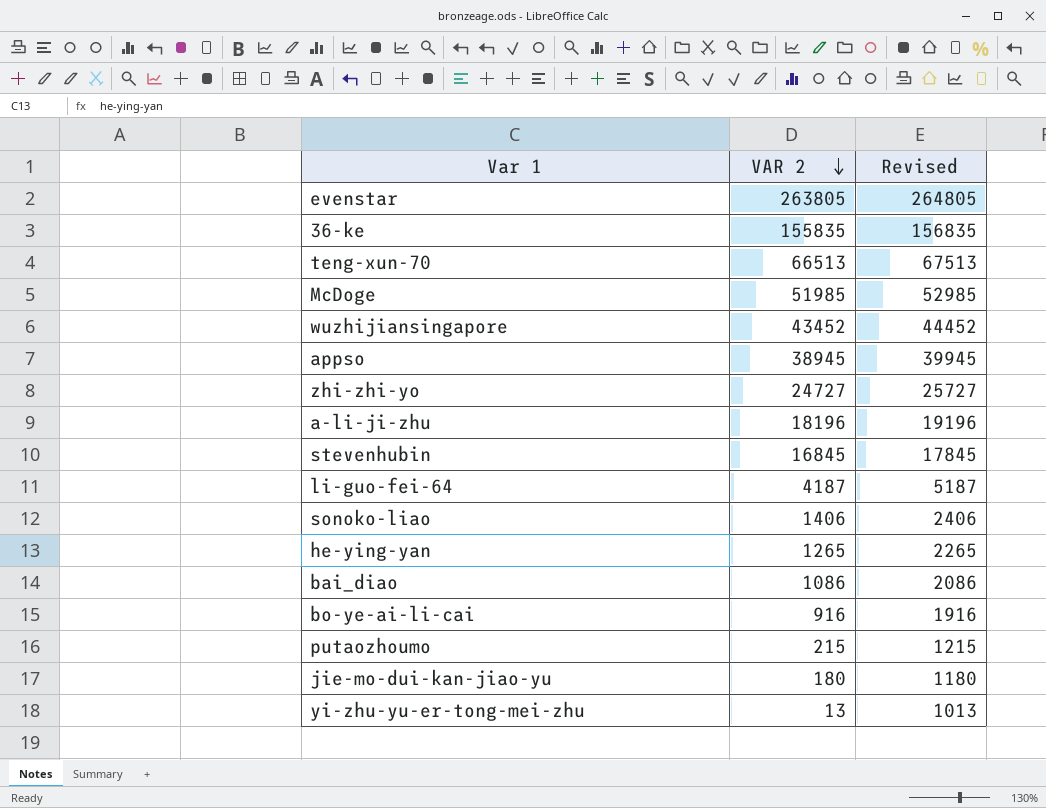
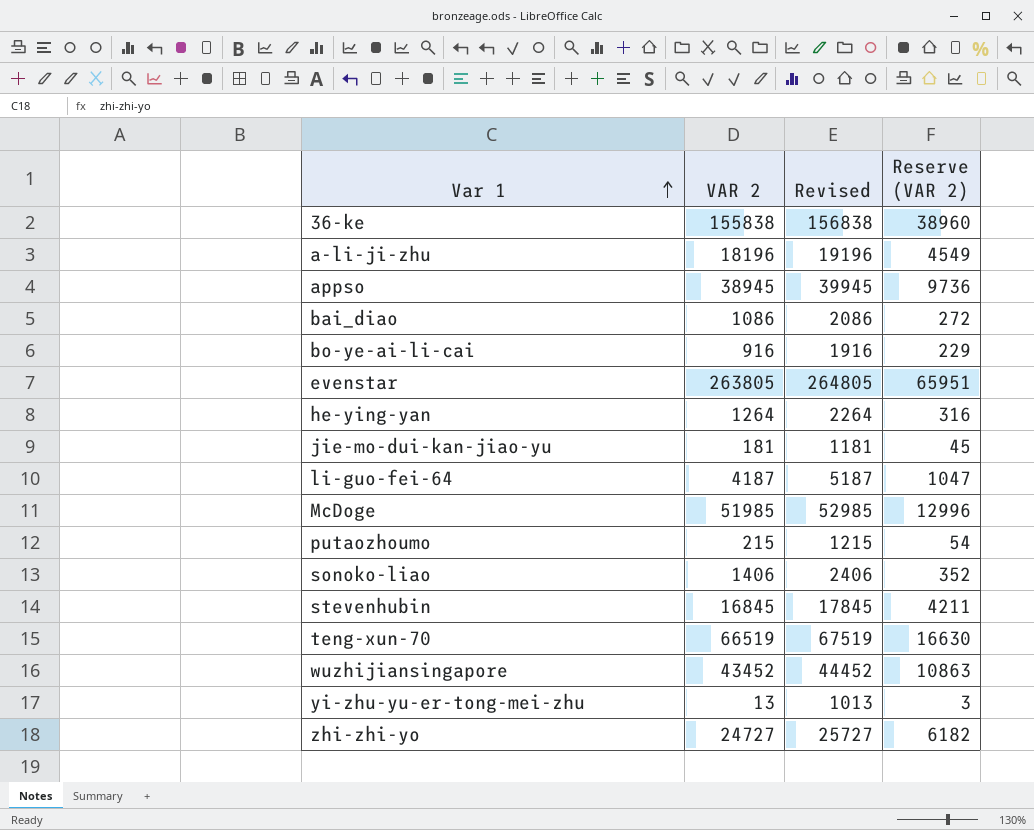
row order: VAR 2 descending -> Var 1 ascending
column Reserve (VAR 2) | formula: none -> [VAR 2] * 0.25
36-ke | VAR 2: 155835 -> 155838
36-ke | Revised: 156835 -> 156838
he-ying-yan | VAR 2: 1265 -> 1264
he-ying-yan | Revised: 2265 -> 2264
jie-mo-dui-kan-jiao-yu | VAR 2: 180 -> 181
jie-mo-dui-kan-jiao-yu | Revised: 1180 -> 1181
teng-xun-70 | VAR 2: 66513 -> 66519
teng-xun-70 | Revised: 67513 -> 67519

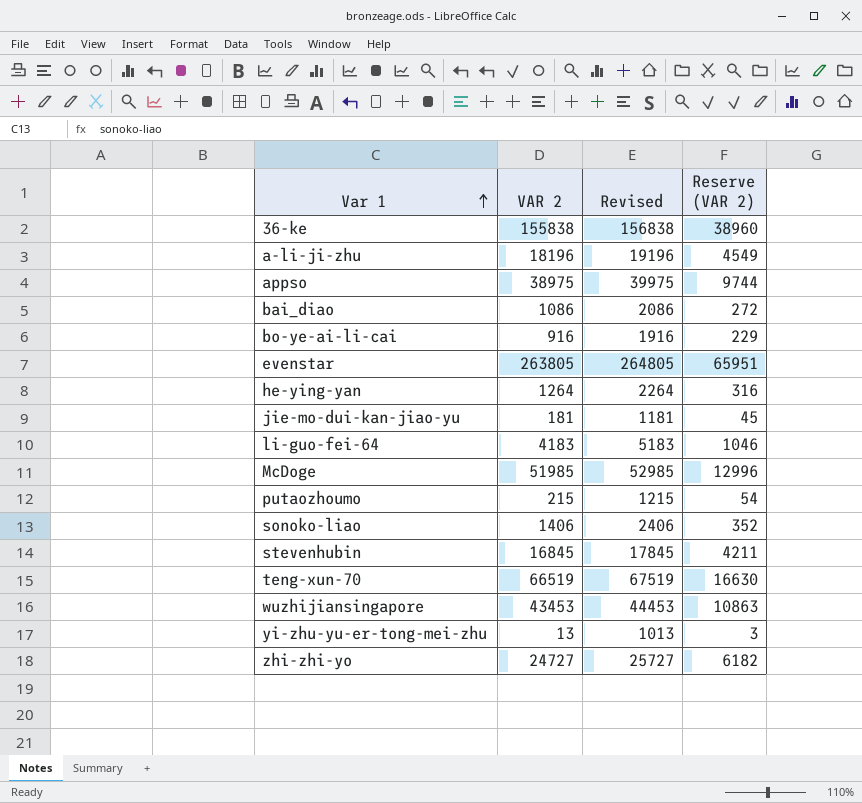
appso | VAR 2: 38945 -> 38975
appso | Revised: 39945 -> 39975
appso | Reserve (VAR 2): 9736 -> 9744
li-guo-fei-64 | VAR 2: 4187 -> 4183
li-guo-fei-64 | Revised: 5187 -> 5183
li-guo-fei-64 | Reserve (VAR 2): 1047 -> 1046
wuzhijiansingapore | VAR 2: 43452 -> 43453
wuzhijiansingapore | Revised: 44452 -> 44453

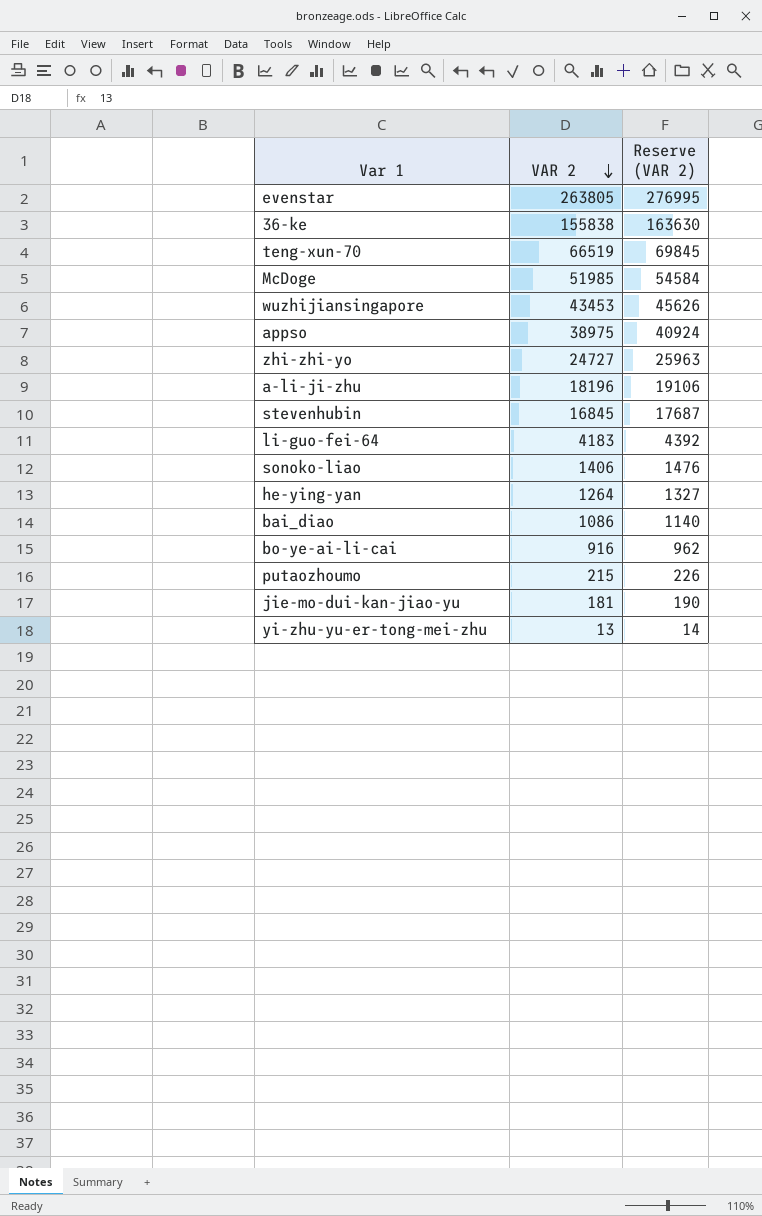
row order: Var 1 ascending -> VAR 2 descending
column Revised | formula: [VAR 2] + 1000 -> none
column Reserve (VAR 2) | formula: [VAR 2] * 0.25 -> [VAR 2] * 1.05

